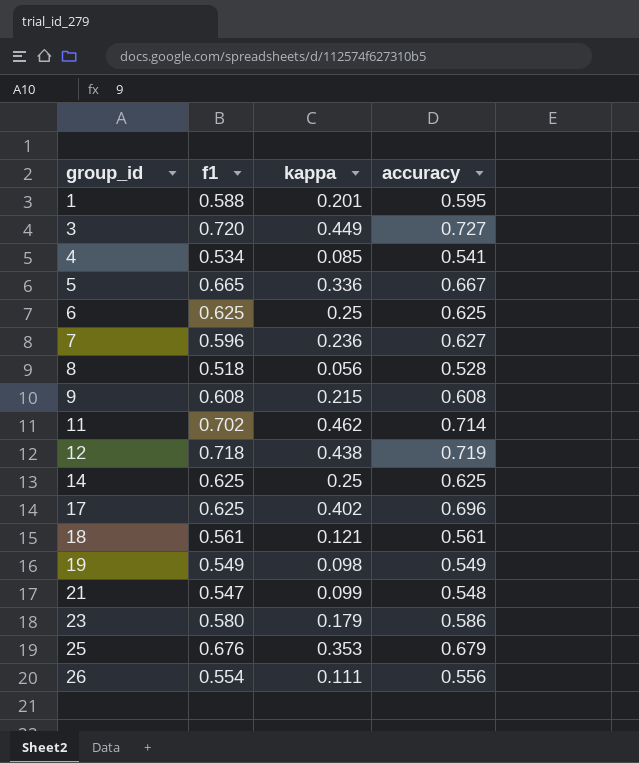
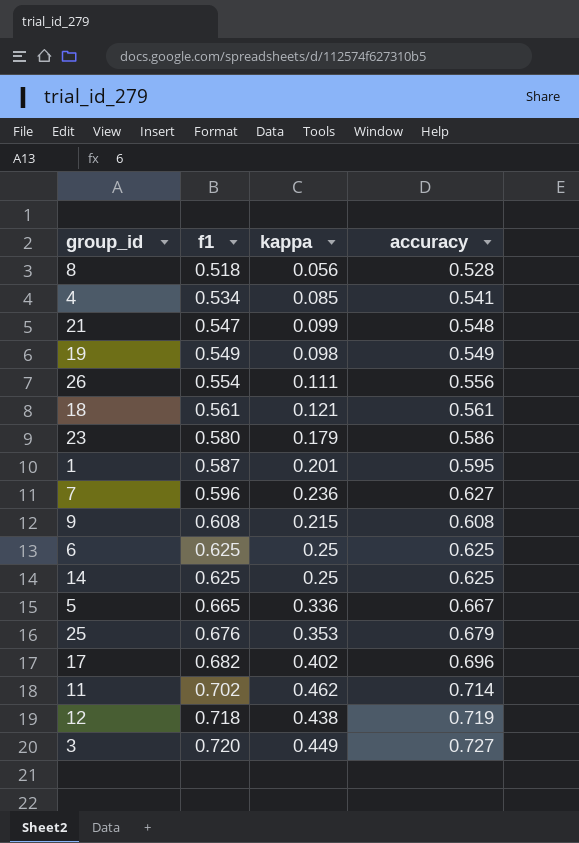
row order: group_id ascending -> f1 ascending
1 | f1: 0.588 -> 0.587
17 | f1: 0.625 -> 0.682

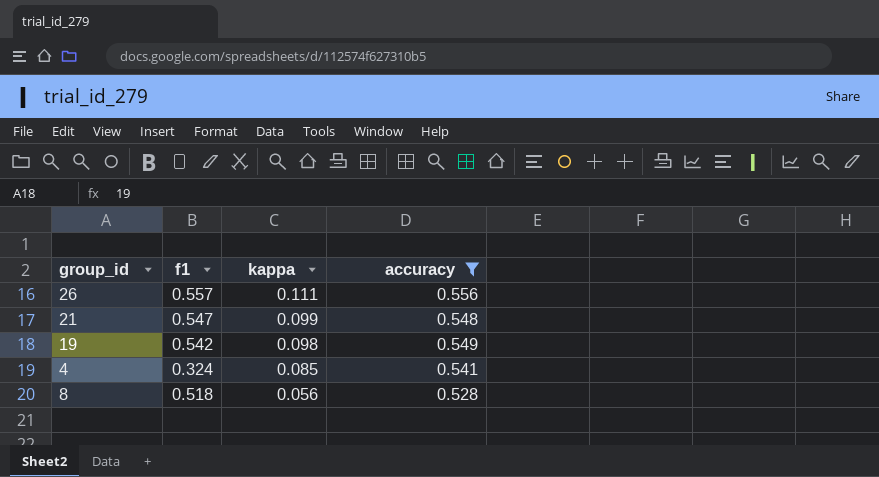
filter: none -> accuracy <= 0.556
row order: f1 ascending -> kappa descending
26 | f1: 0.554 -> 0.557
19 | f1: 0.549 -> 0.542
4 | f1: 0.534 -> 0.324

